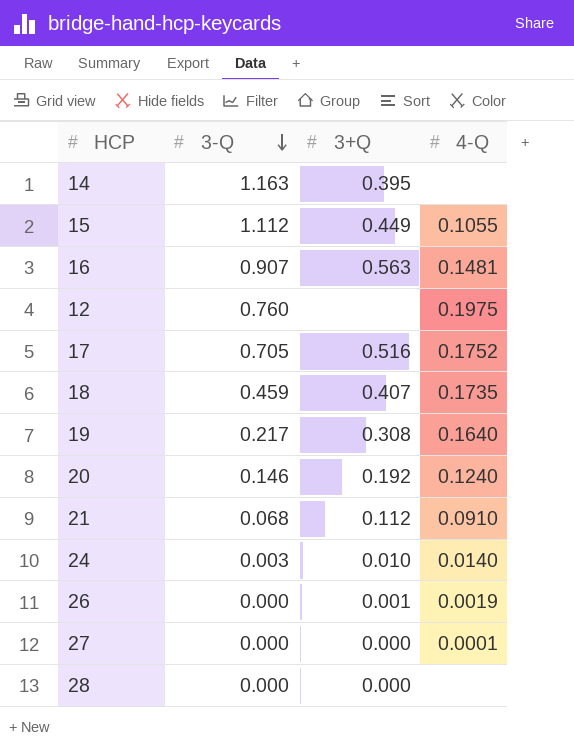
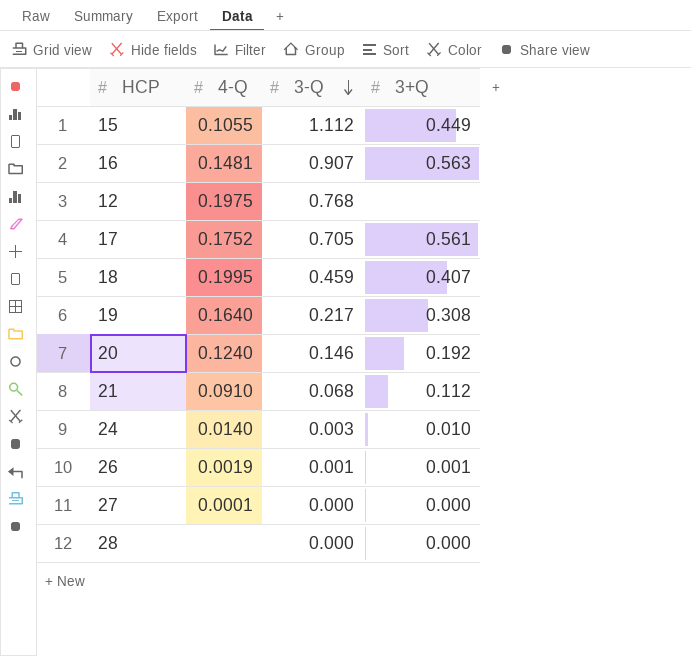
column 4-Q | position: 4 -> 2
row 14: 1.163 | 0.395 | none -> none
12 | 3-Q: 0.760 -> 0.768
17 | 3+Q: 0.516 -> 0.561
18 | 4-Q: 0.1735 -> 0.1995
26 | 3-Q: 0.000 -> 0.001

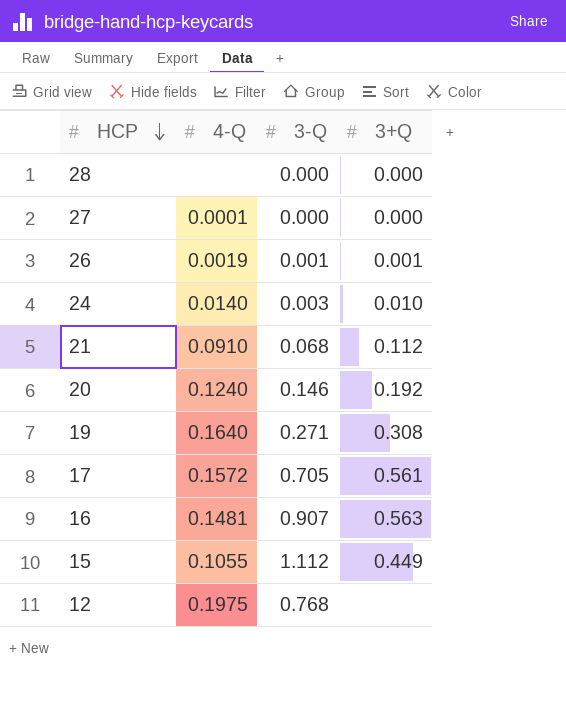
row order: 3-Q descending -> HCP descending
row 18: 0.1995 | 0.459 | 0.407 -> none
19 | 3-Q: 0.217 -> 0.271
17 | 4-Q: 0.1752 -> 0.1572

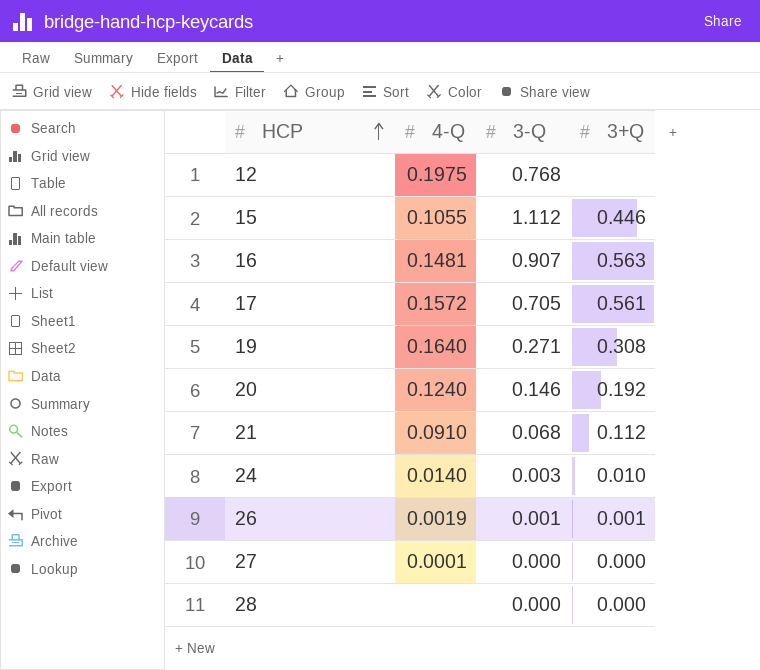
row order: HCP descending -> HCP ascending
15 | 3+Q: 0.449 -> 0.446

